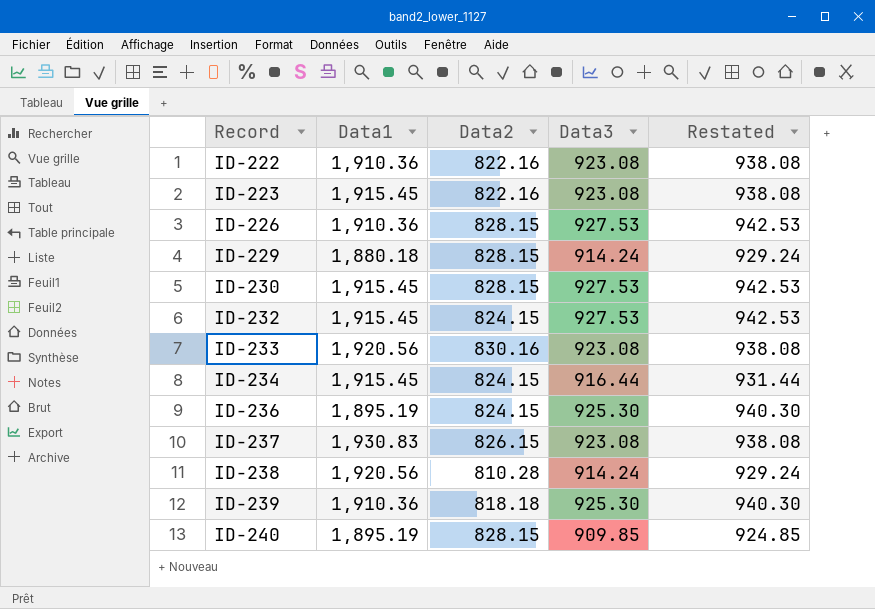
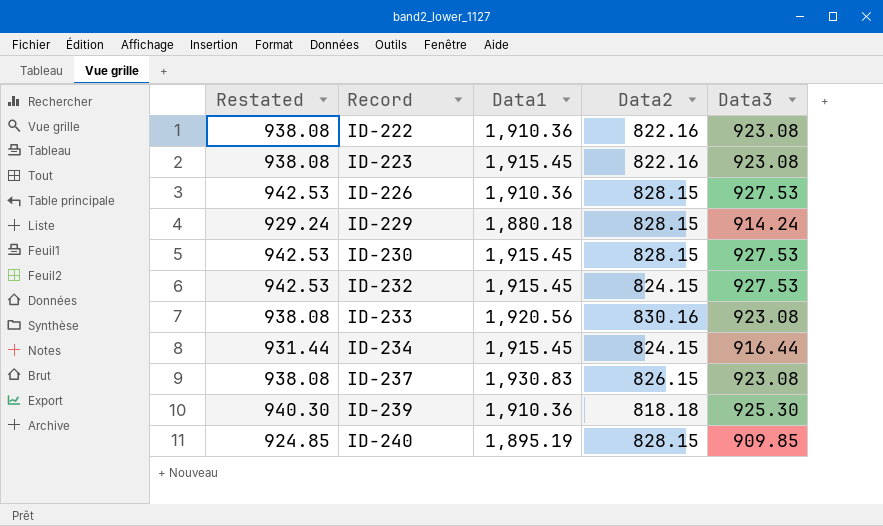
column Restated | position: 5 -> 1
row ID-236: 1,895.19 | 824.15 | 925.30 | 940.30 -> none
row ID-238: 1,920.56 | 810.28 | 914.24 | 929.24 -> none

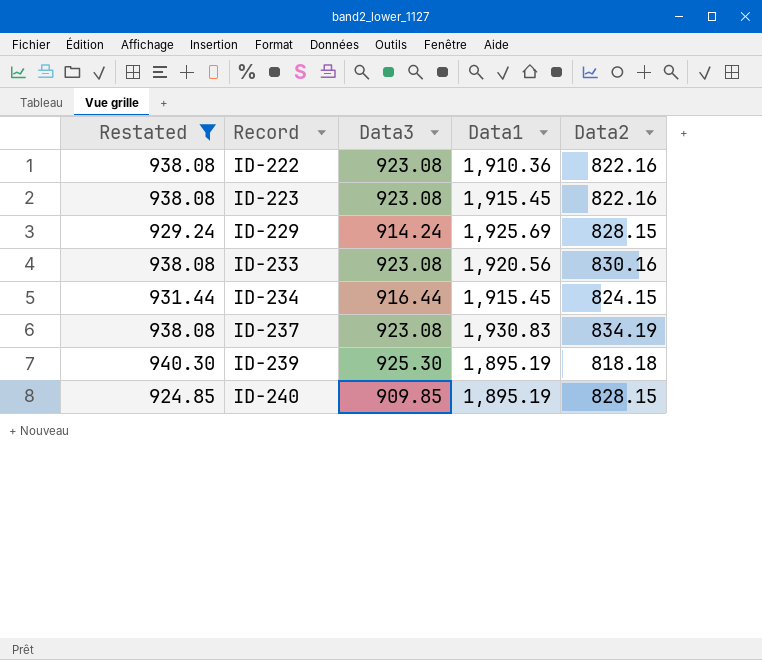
filter: none -> Restated != 942.53
column Data3 | position: 5 -> 3
ID-229 | Data1: 1,880.18 -> 1,925.69
ID-237 | Data2: 826.15 -> 834.19
ID-239 | Data1: 1,910.36 -> 1,895.19

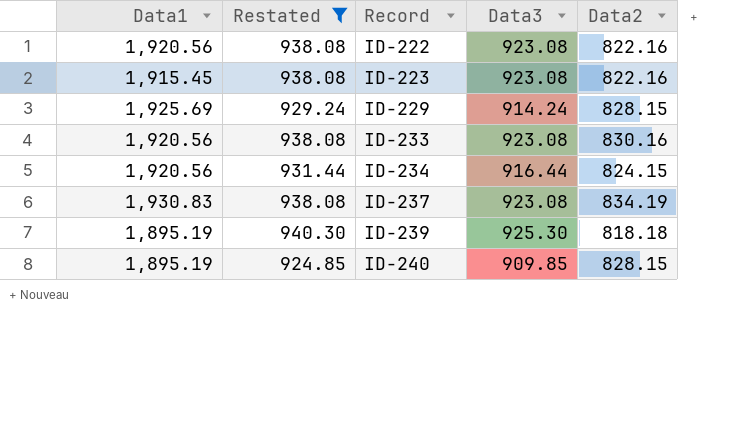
column Data1 | position: 4 -> 1
ID-222 | Data1: 1,910.36 -> 1,920.56
ID-234 | Data1: 1,915.45 -> 1,920.56

